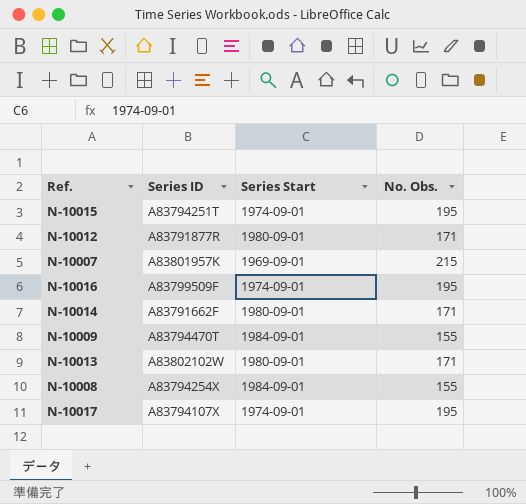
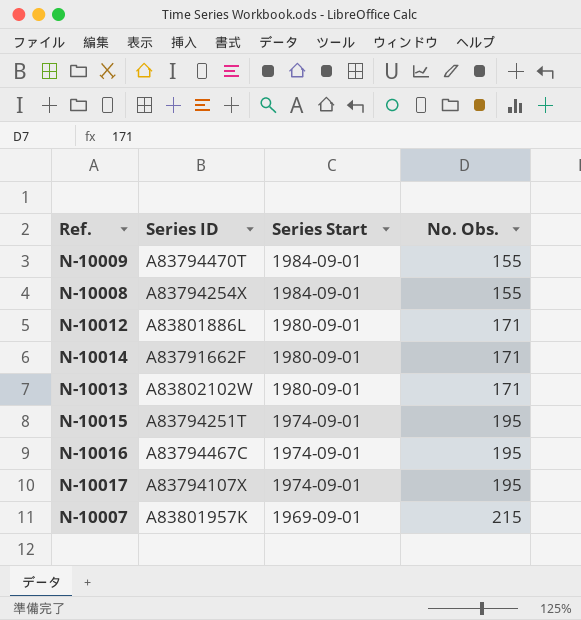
row order: none -> Series Start descending
N-10012 | Series ID: A83791877R -> A83801886L
N-10016 | Series ID: A83799509F -> A83794467C

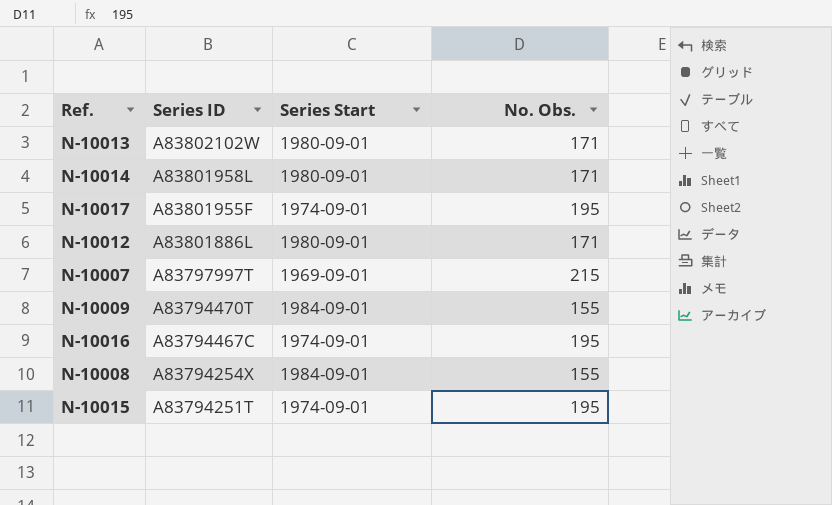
row order: Series Start descending -> Series ID descending
N-10014 | Series ID: A83791662F -> A83801958L
N-10017 | Series ID: A83794107X -> A83801955F
N-10007 | Series ID: A83801957K -> A83797997T

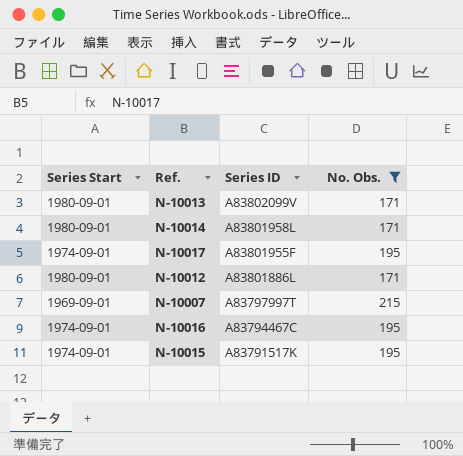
filter: none -> No. Obs. != 155
column Series Start | position: 3 -> 1
N-10013 | Series ID: A83802102W -> A83802099V
N-10015 | Series ID: A83794251T -> A83791517K

